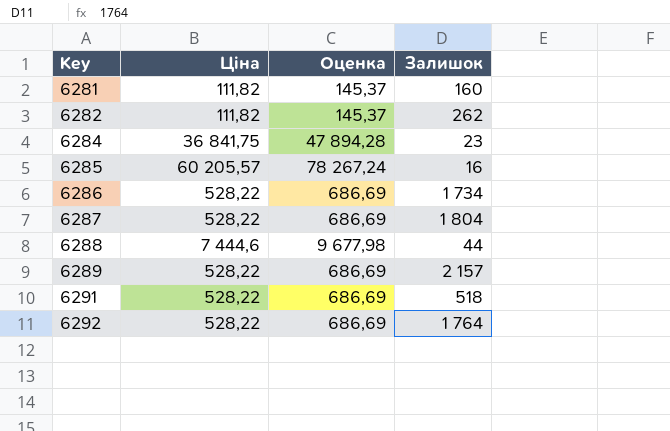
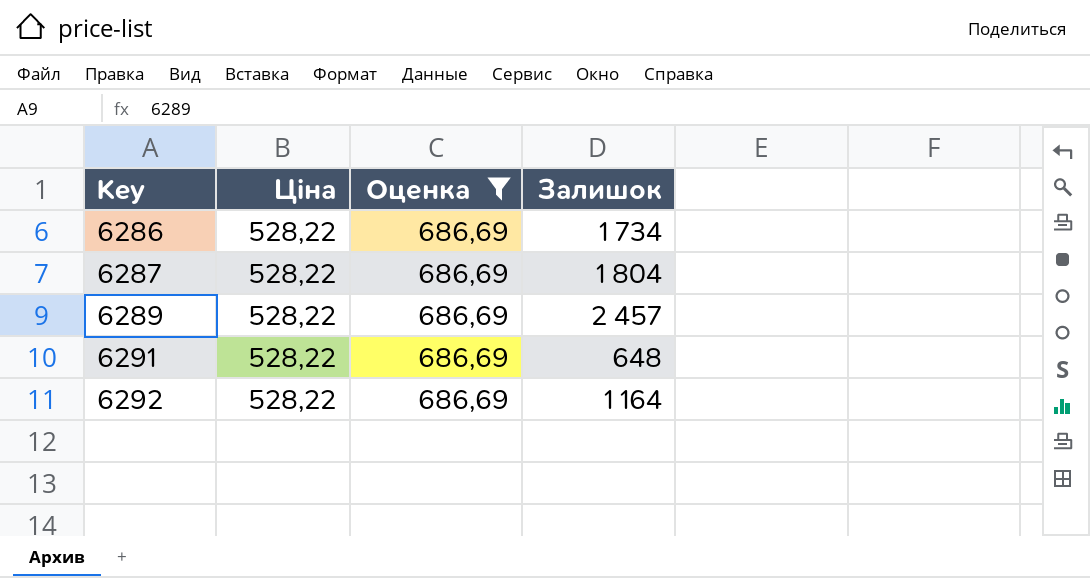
filter: none -> Оценка = 686,69
6289 | Залишок: 2 157 -> 2 457
6291 | Залишок: 518 -> 648
6292 | Залишок: 1 764 -> 1 164

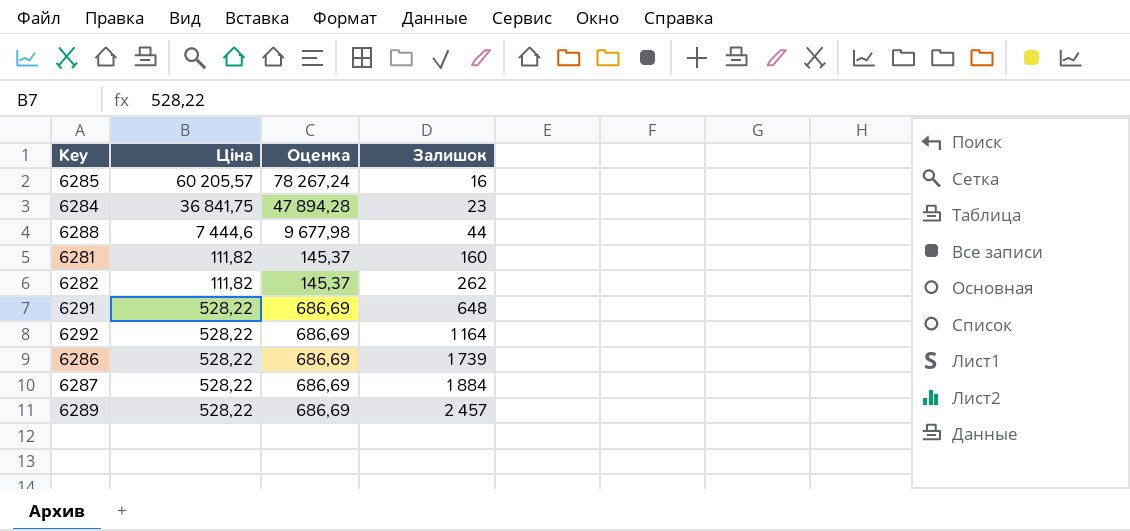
filter: Оценка = 686,69 -> none
row order: Key ascending -> Залишок ascending
6286 | Залишок: 1 734 -> 1 739
6287 | Залишок: 1 804 -> 1 884

